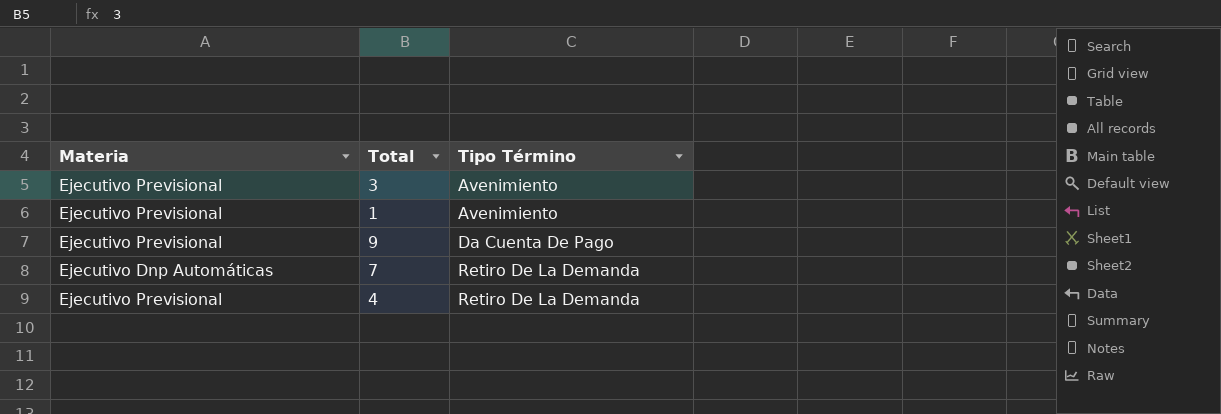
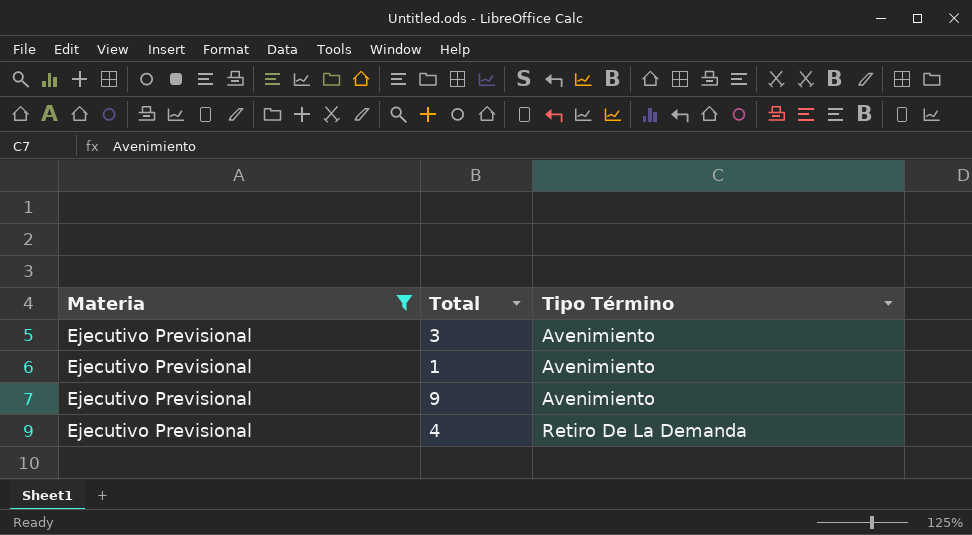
filter: none -> Materia = Ejecutivo Previsional
9 | Tipo Término: Da Cuenta De Pago -> Avenimiento

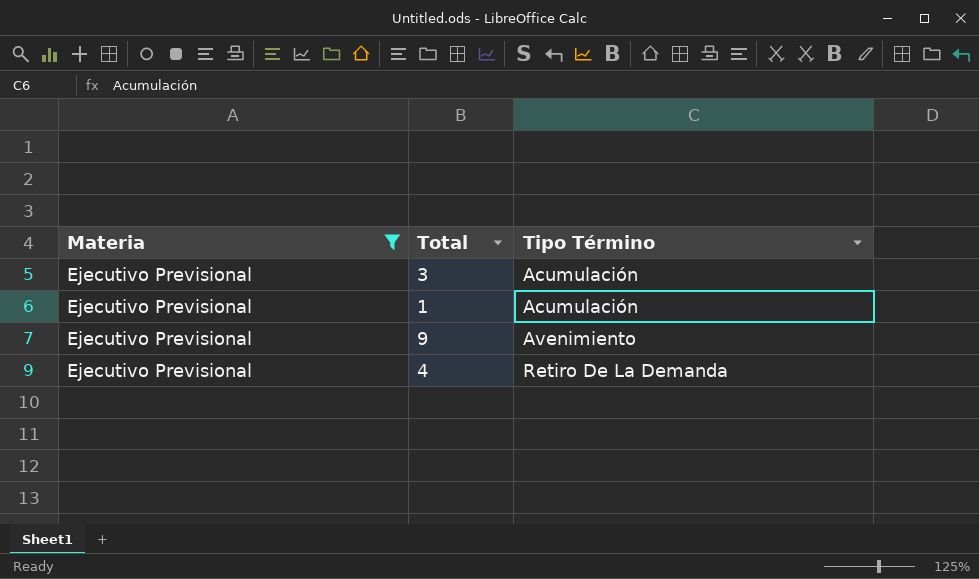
3 | Tipo Término: Avenimiento -> Acumulación
1 | Tipo Término: Avenimiento -> Acumulación

